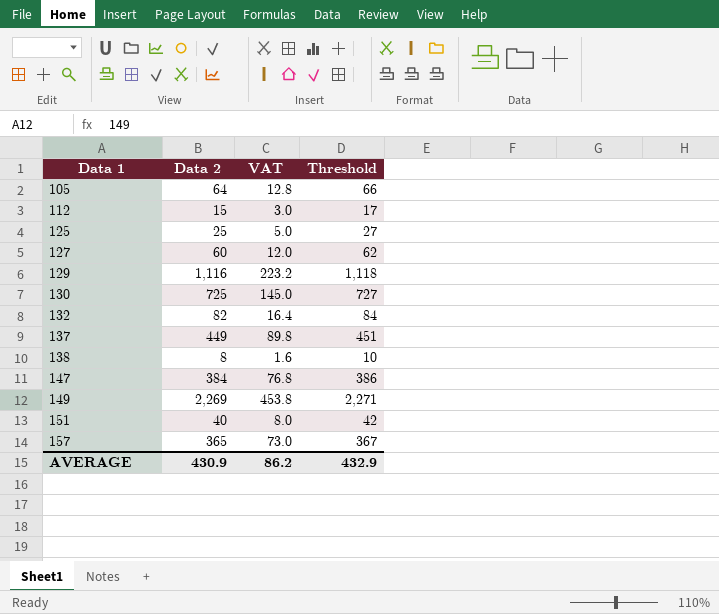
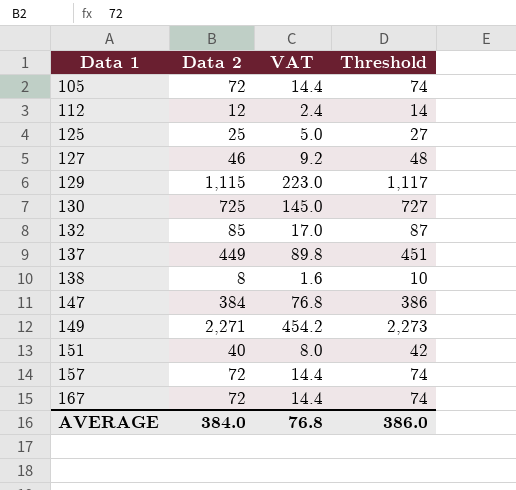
105 | Data 2: 64 -> 72
105 | VAT: 12.8 -> 14.4
105 | Threshold: 66 -> 74
112 | Data 2: 15 -> 12
112 | VAT: 3.0 -> 2.4
112 | Threshold: 17 -> 14
127 | Data 2: 60 -> 46
127 | VAT: 12.0 -> 9.2
127 | Threshold: 62 -> 48
129 | Data 2: 1,116 -> 1,115
129 | VAT: 223.2 -> 223.0
129 | Threshold: 1,118 -> 1,117
132 | Data 2: 82 -> 85
132 | VAT: 16.4 -> 17.0
132 | Threshold: 84 -> 87
149 | Data 2: 2,269 -> 2,271
149 | VAT: 453.8 -> 454.2
149 | Threshold: 2,271 -> 2,273
157 | Data 2: 365 -> 72
157 | VAT: 73.0 -> 14.4
157 | Threshold: 367 -> 74
row 167: none -> 72 | 14.4 | 74
AVERAGE | Data 2: 430.9 -> 384.0
AVERAGE | VAT: 86.2 -> 76.8
AVERAGE | Threshold: 432.9 -> 386.0

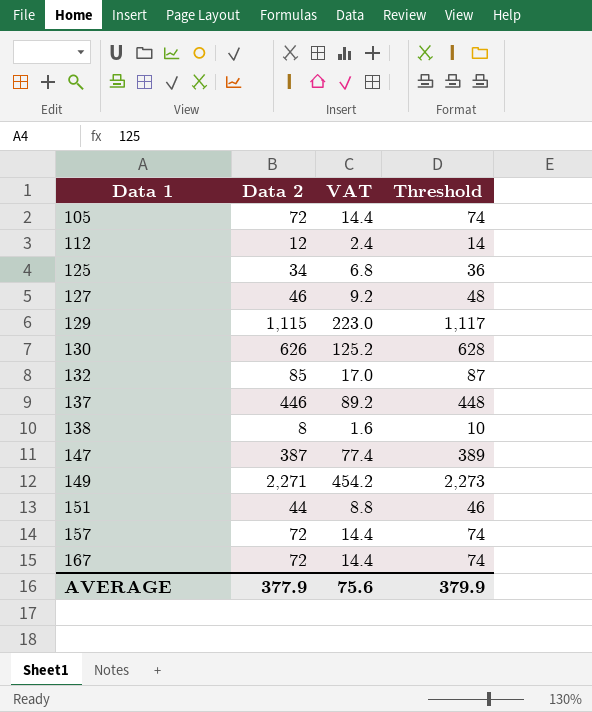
125 | Data 2: 25 -> 34
125 | VAT: 5.0 -> 6.8
125 | Threshold: 27 -> 36
130 | Data 2: 725 -> 626
130 | VAT: 145.0 -> 125.2
130 | Threshold: 727 -> 628
137 | Data 2: 449 -> 446
137 | VAT: 89.8 -> 89.2
137 | Threshold: 451 -> 448
147 | Data 2: 384 -> 387
147 | VAT: 76.8 -> 77.4
147 | Threshold: 386 -> 389
151 | Data 2: 40 -> 44
151 | VAT: 8.0 -> 8.8
151 | Threshold: 42 -> 46
AVERAGE | Data 2: 384.0 -> 377.9
AVERAGE | VAT: 76.8 -> 75.6
AVERAGE | Threshold: 386.0 -> 379.9

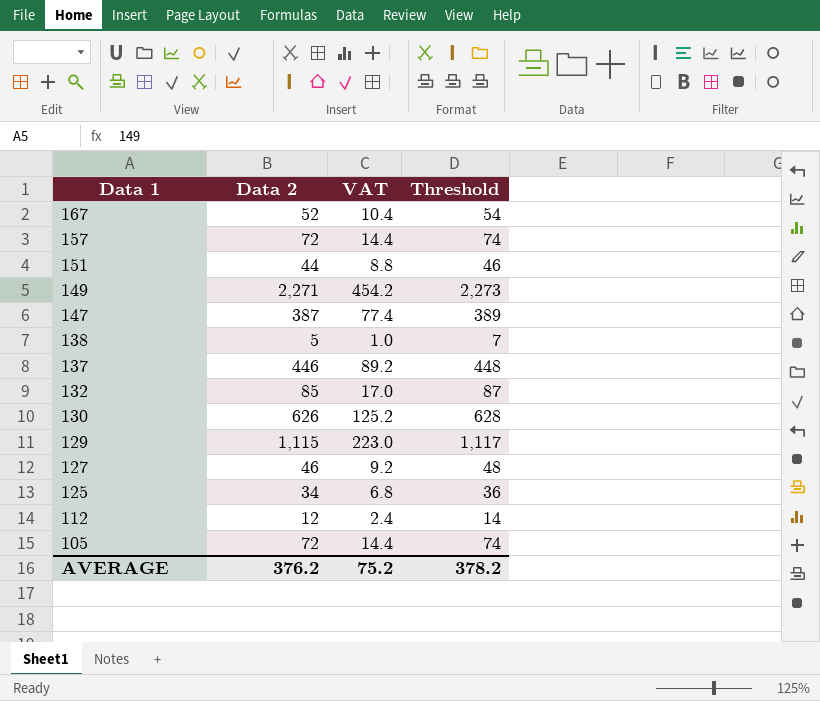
row order: Data 1 ascending -> Data 1 descending
167 | Data 2: 72 -> 52
167 | VAT: 14.4 -> 10.4
167 | Threshold: 74 -> 54
138 | Data 2: 8 -> 5
138 | VAT: 1.6 -> 1.0
138 | Threshold: 10 -> 7
AVERAGE | Data 2: 377.9 -> 376.2
AVERAGE | VAT: 75.6 -> 75.2
AVERAGE | Threshold: 379.9 -> 378.2

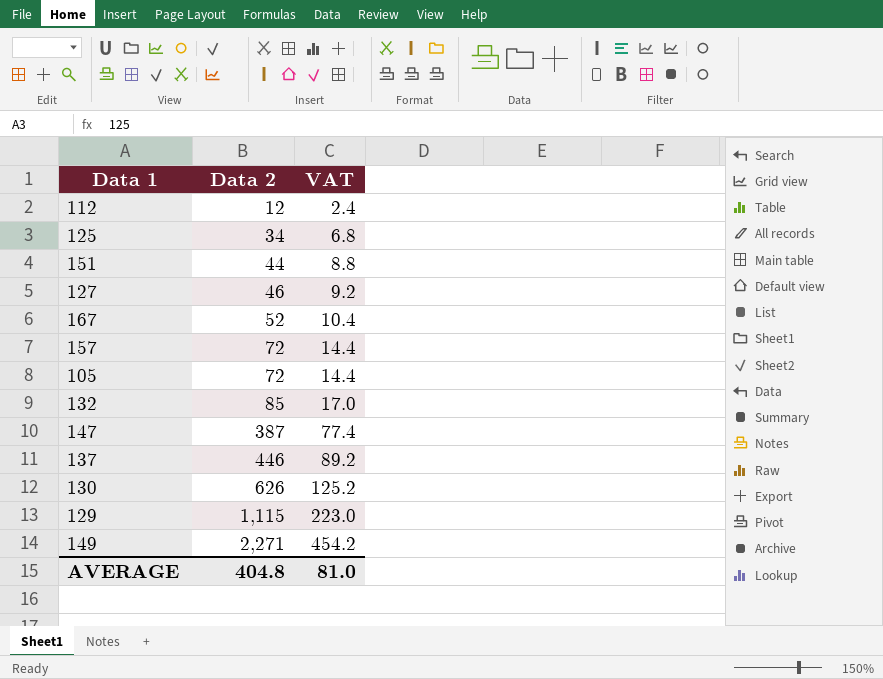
row order: Data 1 descending -> Data 2 ascending
column Threshold | formula: [Data 2] + 2 -> none
row 138: 5 | 1.0 | 7 -> none
AVERAGE | Data 2: 376.2 -> 404.8
AVERAGE | VAT: 75.2 -> 81.0

